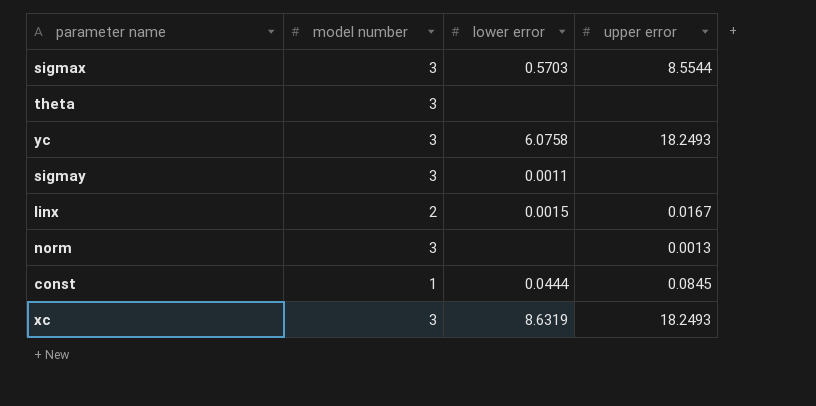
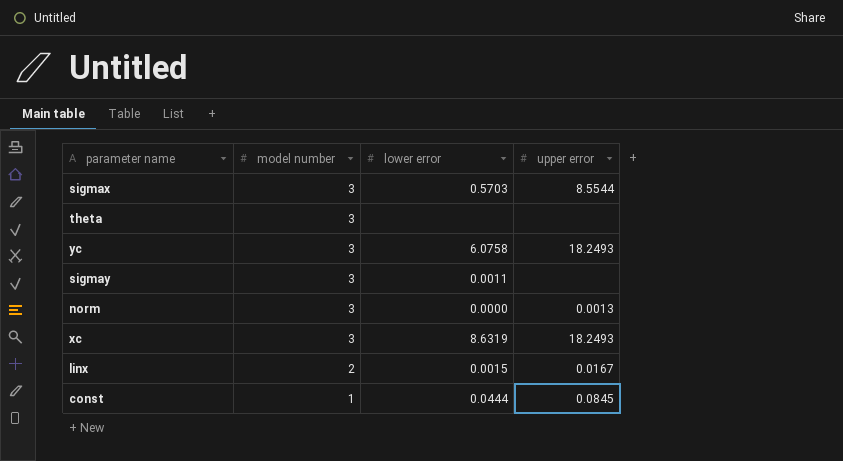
row order: none -> model number descending
norm | lower error: none -> 0.0000

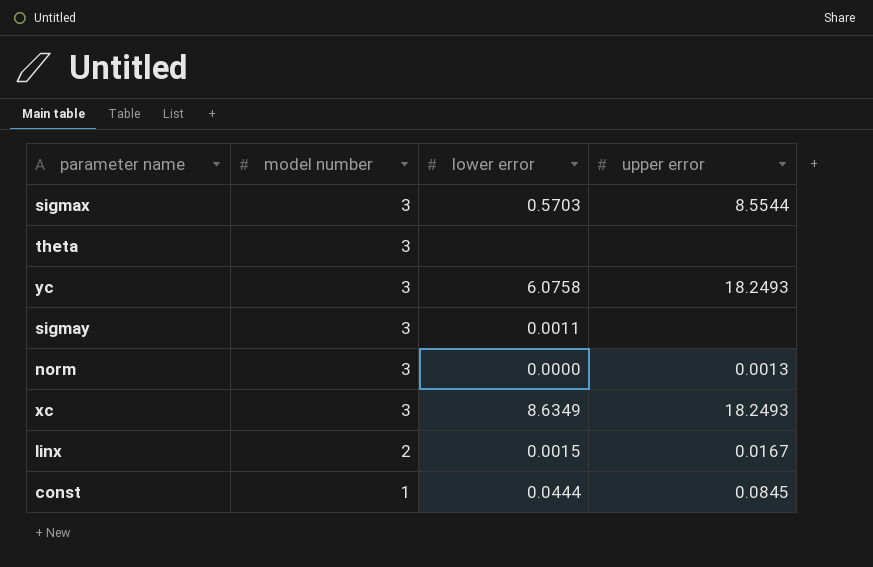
xc | lower error: 8.6319 -> 8.6349

